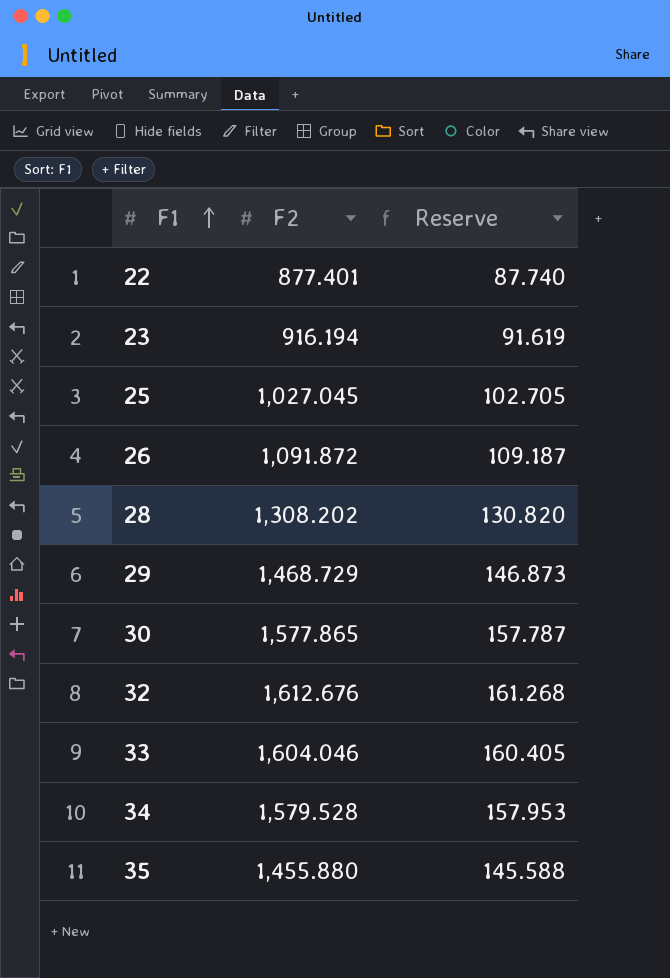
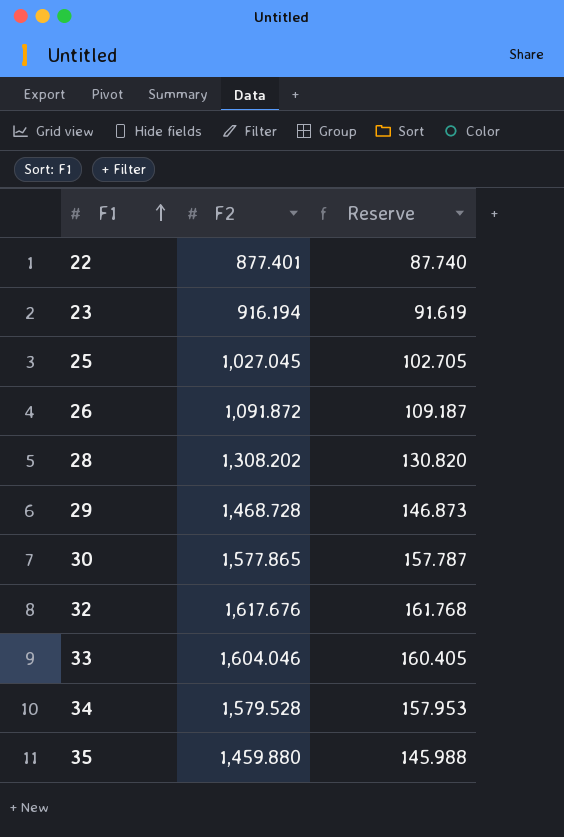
29 | F2: 1,468.729 -> 1,468.728
32 | F2: 1,612.676 -> 1,617.676
32 | Reserve: 161.268 -> 161.768
35 | F2: 1,455.880 -> 1,459.880
35 | Reserve: 145.588 -> 145.988

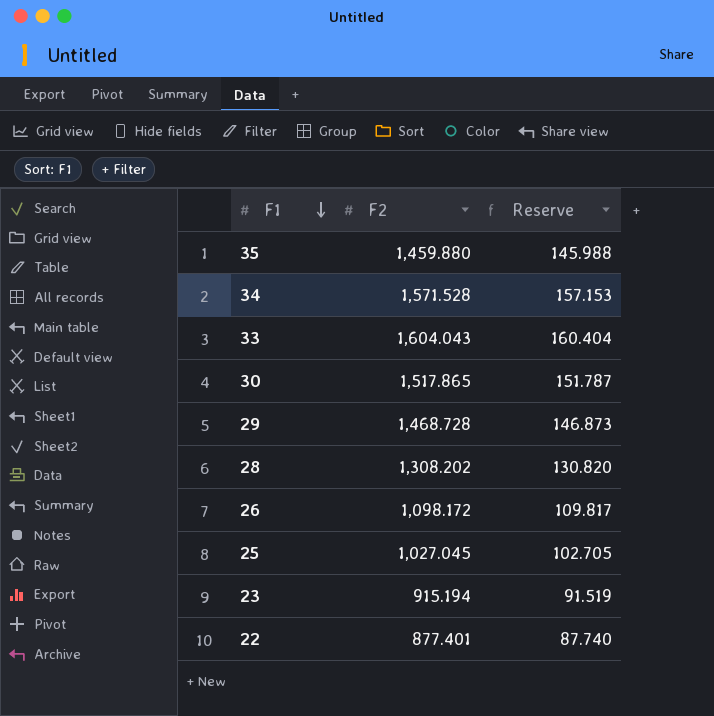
row order: F1 ascending -> F1 descending
row 32: 1,617.676 | 161.768 -> none
34 | F2: 1,579.528 -> 1,571.528
34 | Reserve: 157.953 -> 157.153
33 | F2: 1,604.046 -> 1,604.043
33 | Reserve: 160.405 -> 160.404
30 | F2: 1,577.865 -> 1,517.865
30 | Reserve: 157.787 -> 151.787
26 | F2: 1,091.872 -> 1,098.172
26 | Reserve: 109.187 -> 109.817
23 | F2: 916.194 -> 915.194
23 | Reserve: 91.619 -> 91.519

